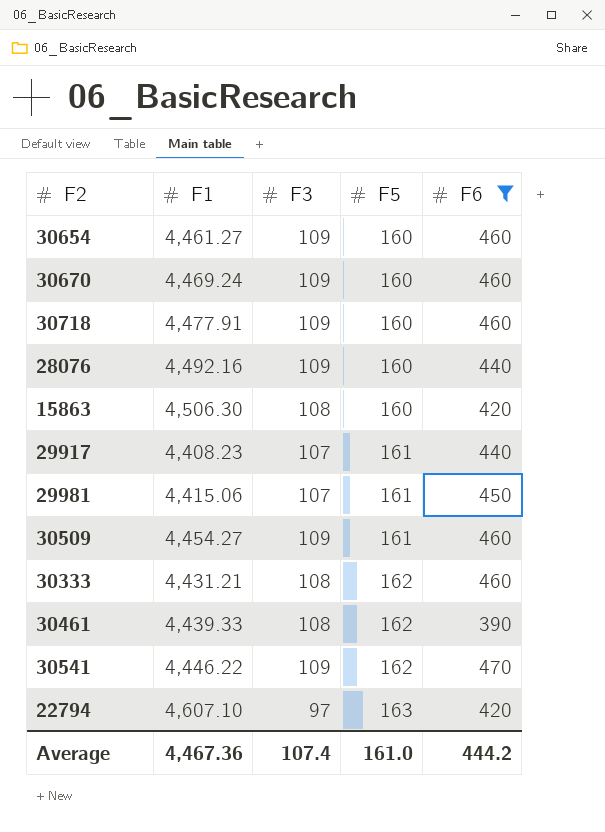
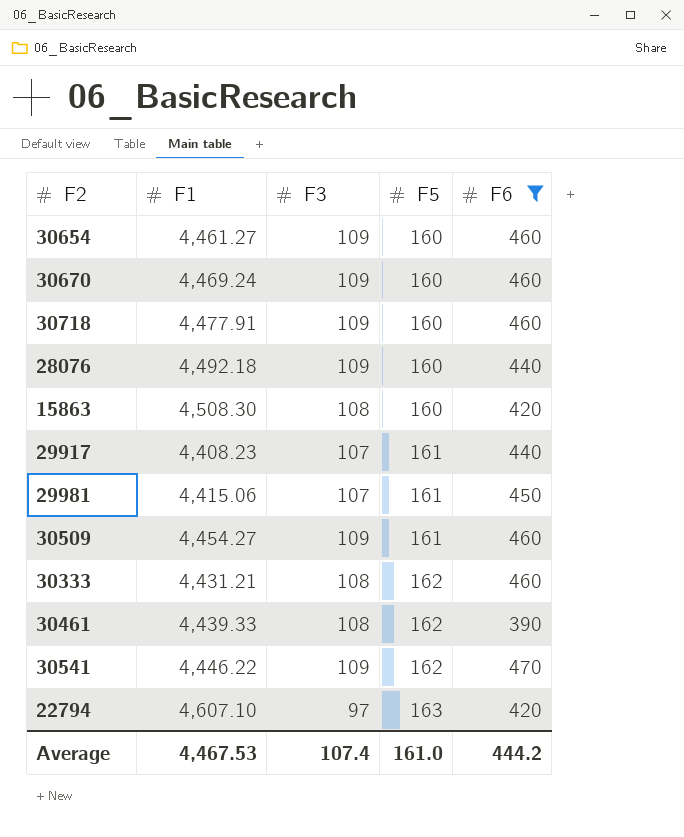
28076 | F1: 4,492.16 -> 4,492.18
15863 | F1: 4,506.30 -> 4,508.30
Average | F1: 4,467.36 -> 4,467.53

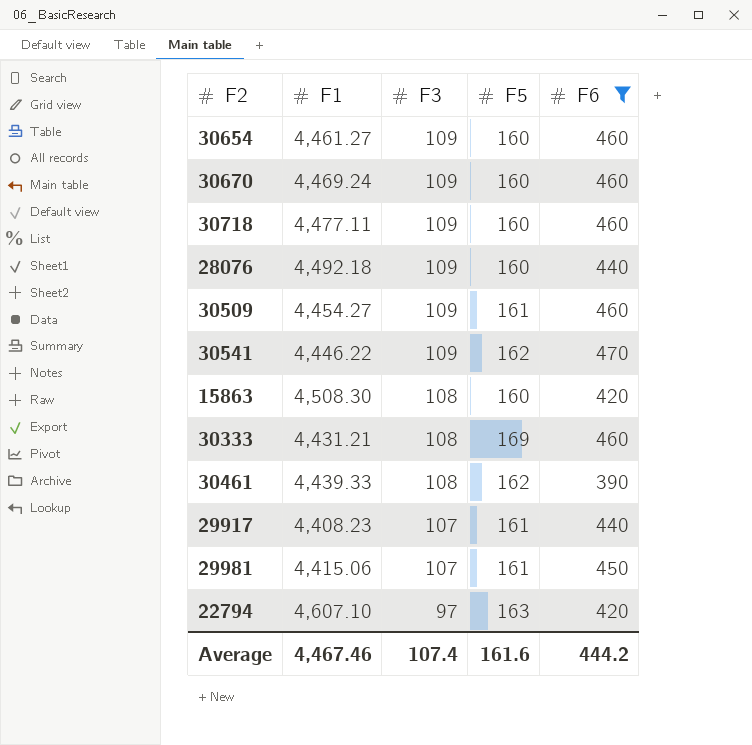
row order: F5 ascending -> F3 descending
30718 | F1: 4,477.91 -> 4,477.11
30333 | F5: 162 -> 169
Average | F1: 4,467.53 -> 4,467.46
Average | F5: 161.0 -> 161.6

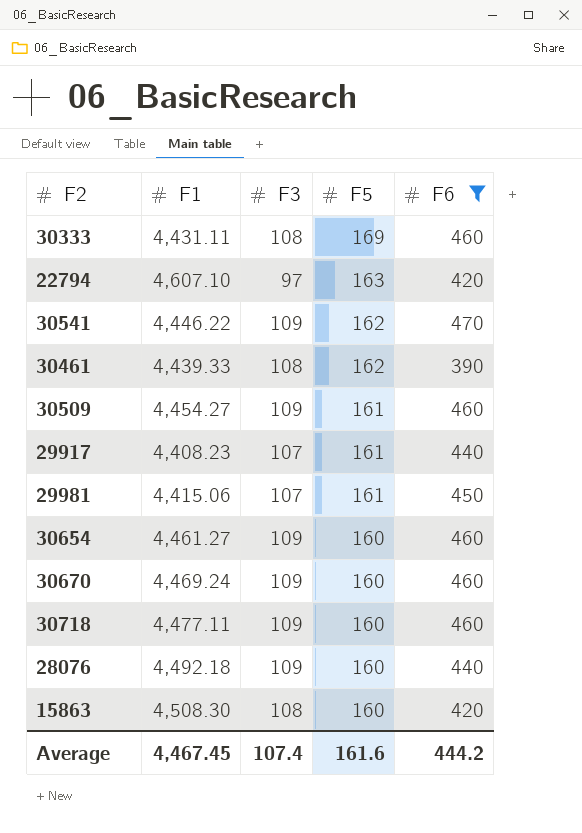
row order: F3 descending -> F5 descending
30333 | F1: 4,431.21 -> 4,431.11
Average | F1: 4,467.46 -> 4,467.45

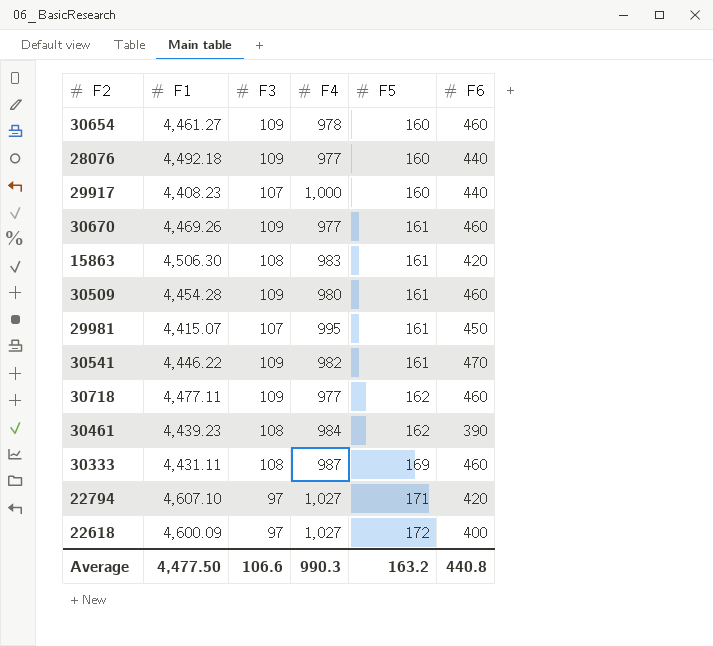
filter: F6 != 400 -> none
row order: F5 descending -> F5 ascending
column F4 | position: none -> 4
29917 | F5: 161 -> 160
30670 | F1: 4,469.24 -> 4,469.26
30670 | F5: 160 -> 161
15863 | F1: 4,508.30 -> 4,506.30
15863 | F5: 160 -> 161
30509 | F1: 4,454.27 -> 4,454.28
29981 | F1: 4,415.06 -> 4,415.07
30541 | F5: 162 -> 161
30718 | F5: 160 -> 162
30461 | F1: 4,439.33 -> 4,439.23
22794 | F5: 163 -> 171
Average | F1: 4,467.45 -> 4,477.50
Average | F3: 107.4 -> 106.6
Average | F5: 161.6 -> 163.2
Average | F6: 444.2 -> 440.8

